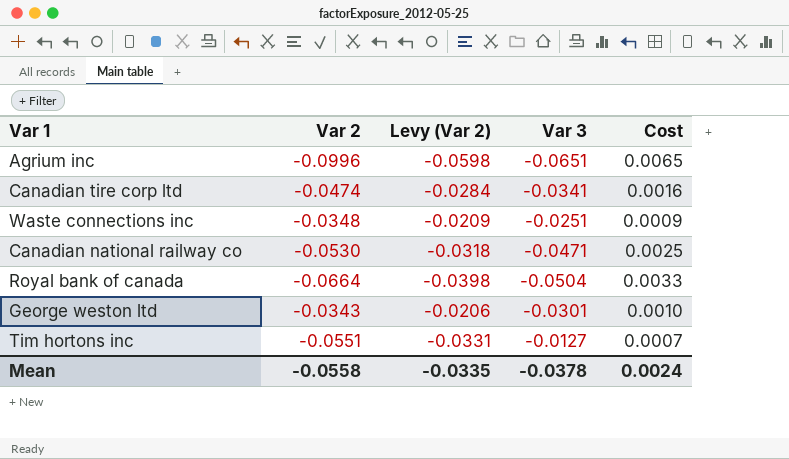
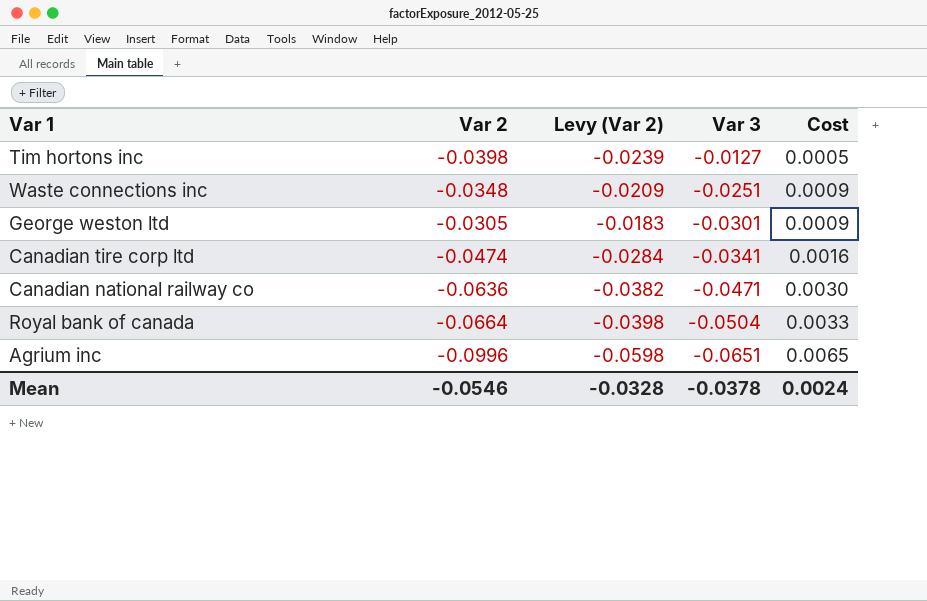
row order: none -> Var 3 descending
Tim hortons inc | Var 2: -0.0551 -> -0.0398
Tim hortons inc | Levy (Var 2): -0.0331 -> -0.0239
Tim hortons inc | Cost: 0.0007 -> 0.0005
George weston ltd | Var 2: -0.0343 -> -0.0305
George weston ltd | Levy (Var 2): -0.0206 -> -0.0183
George weston ltd | Cost: 0.0010 -> 0.0009
Canadian national railway co | Var 2: -0.0530 -> -0.0636
Canadian national railway co | Levy (Var 2): -0.0318 -> -0.0382
Canadian national railway co | Cost: 0.0025 -> 0.0030
Mean | Var 2: -0.0558 -> -0.0546
Mean | Levy (Var 2): -0.0335 -> -0.0328

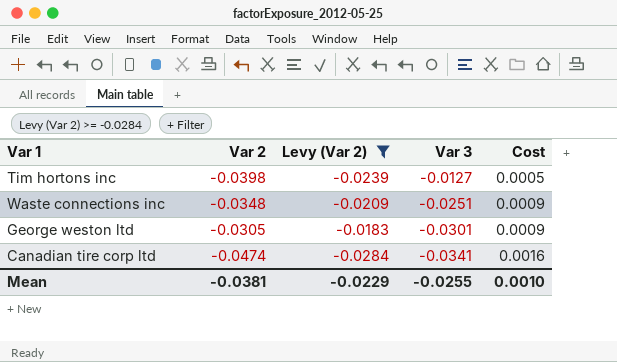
filter: none -> Levy (Var 2) >= -0.0284
Mean | Var 2: -0.0546 -> -0.0381
Mean | Levy (Var 2): -0.0328 -> -0.0229
Mean | Var 3: -0.0378 -> -0.0255
Mean | Cost: 0.0024 -> 0.0010

